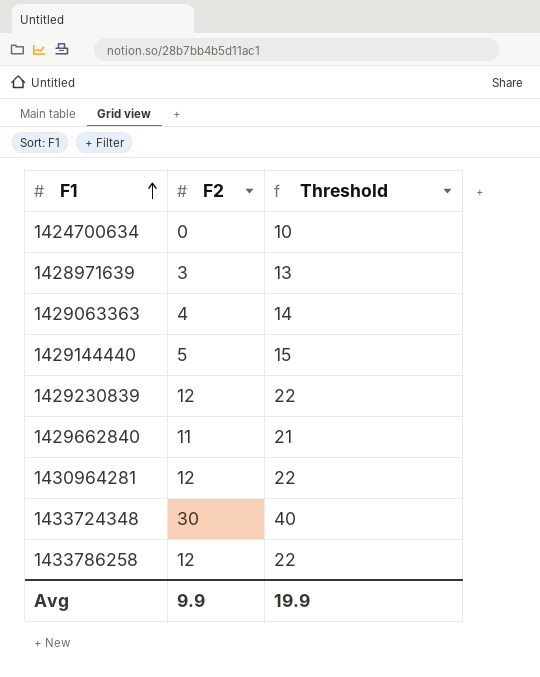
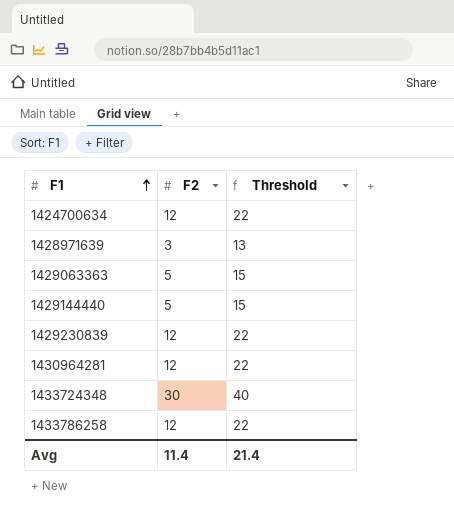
row 1429662840: 11 | 21 -> none
1424700634 | F2: 0 -> 12
1424700634 | Threshold: 10 -> 22
1429063363 | F2: 4 -> 5
1429063363 | Threshold: 14 -> 15
Avg | F2: 9.9 -> 11.4
Avg | Threshold: 19.9 -> 21.4

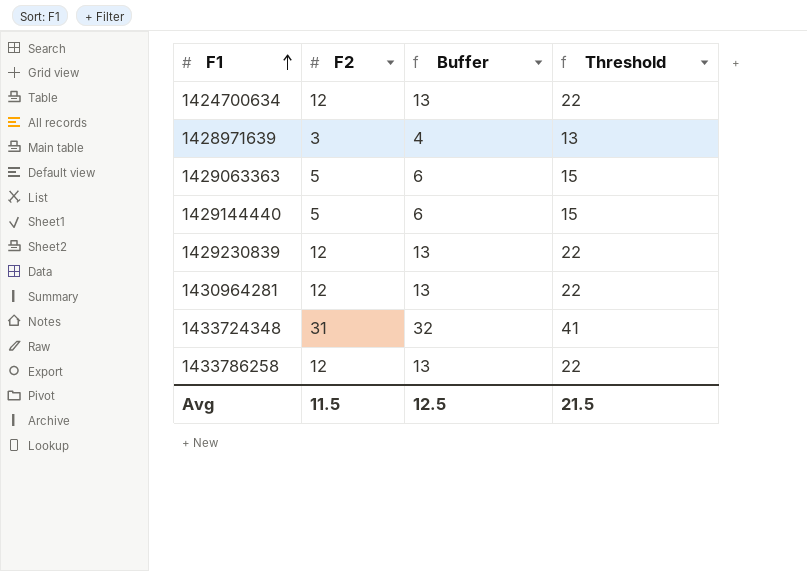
column Buffer | formula: none -> [F2] + 1
1433724348 | F2: 30 -> 31
1433724348 | Threshold: 40 -> 41
Avg | F2: 11.4 -> 11.5
Avg | Threshold: 21.4 -> 21.5

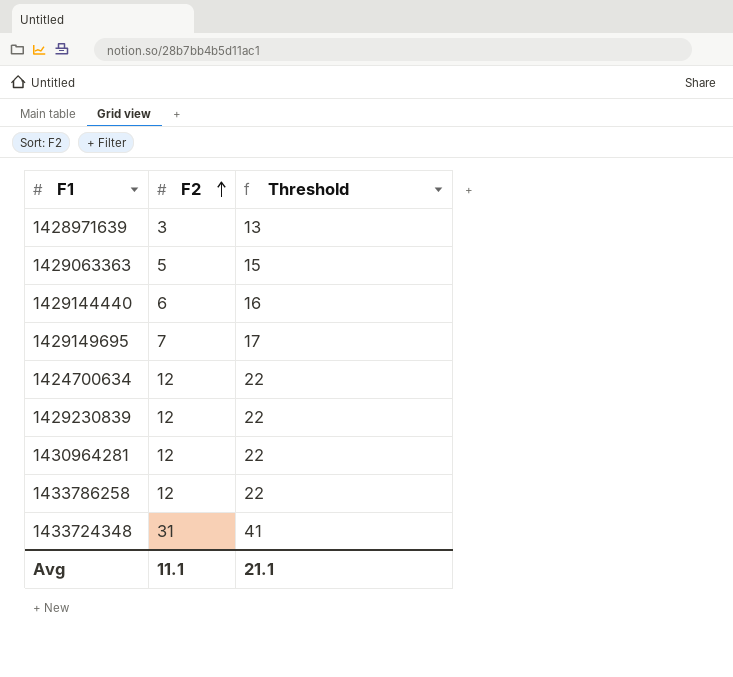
row order: F1 ascending -> F2 ascending
column Buffer | formula: [F2] + 1 -> none
1429144440 | F2: 5 -> 6
1429144440 | Threshold: 15 -> 16
row 1429149695: none -> 7 | 17
Avg | F2: 11.5 -> 11.1
Avg | Threshold: 21.5 -> 21.1

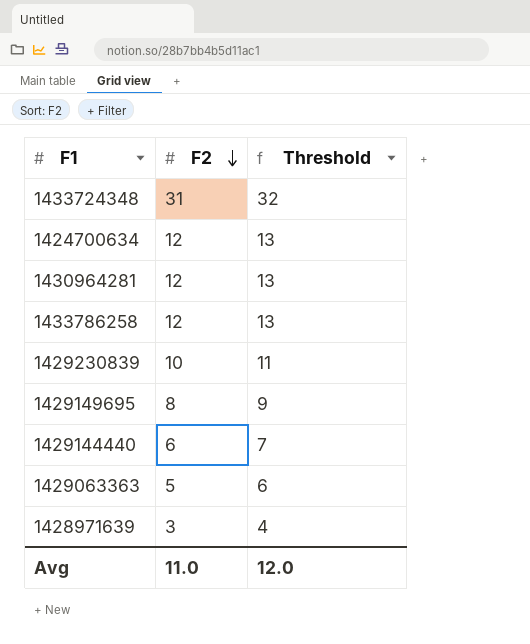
row order: F2 ascending -> F2 descending
column Threshold | formula: [F2] + 10 -> [F2] + 1
1429230839 | F2: 12 -> 10
1429149695 | F2: 7 -> 8
Avg | F2: 11.1 -> 11.0
Avg | Threshold: 21.1 -> 12.0

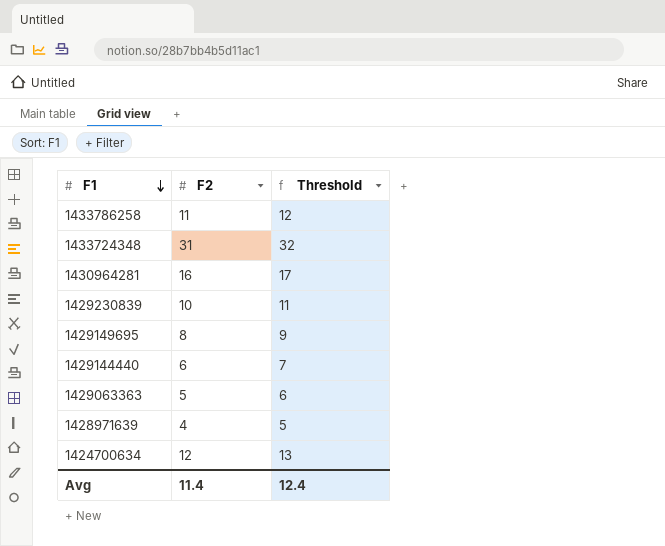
row order: F2 descending -> F1 descending
1433786258 | F2: 12 -> 11
1433786258 | Threshold: 13 -> 12
1430964281 | F2: 12 -> 16
1430964281 | Threshold: 13 -> 17
1428971639 | F2: 3 -> 4
1428971639 | Threshold: 4 -> 5
Avg | F2: 11.0 -> 11.4
Avg | Threshold: 12.0 -> 12.4

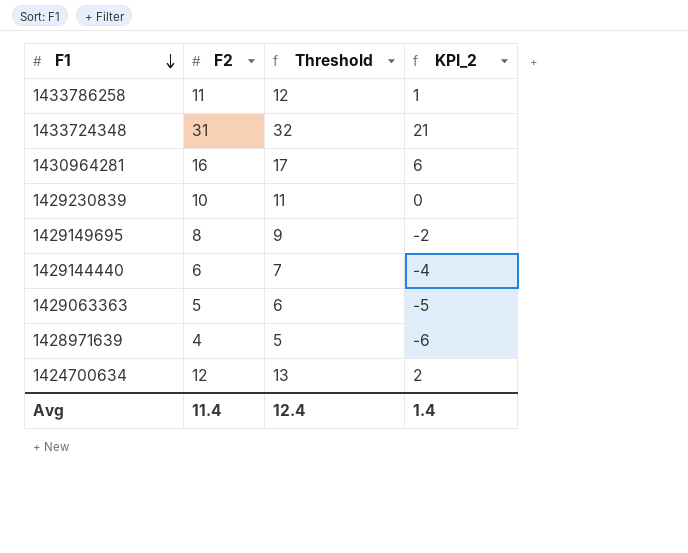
column KPI_2 | formula: none -> [F2] - 10

